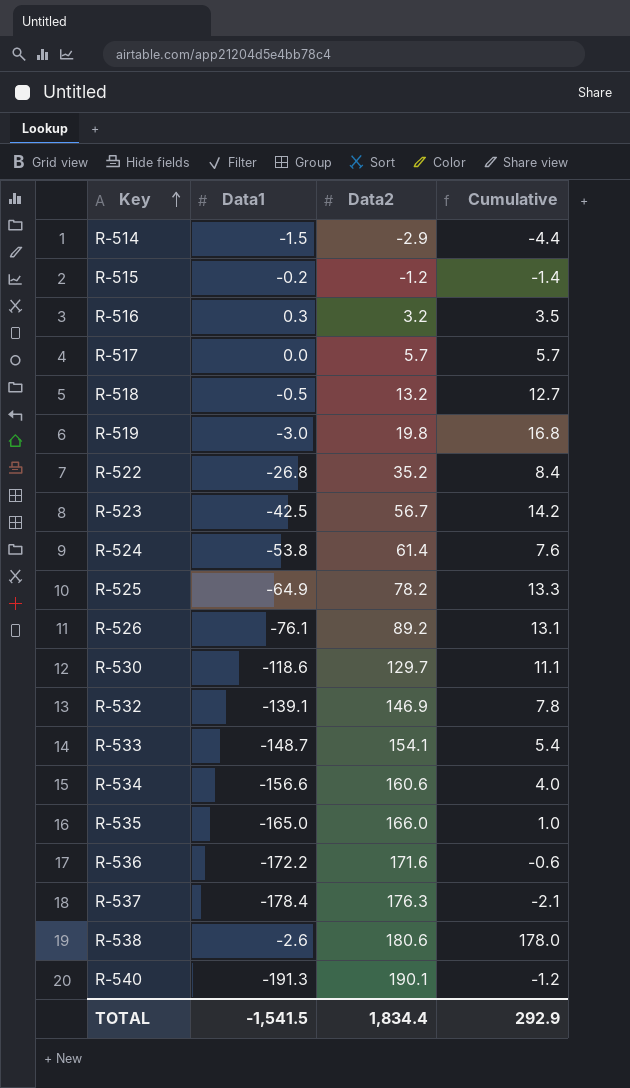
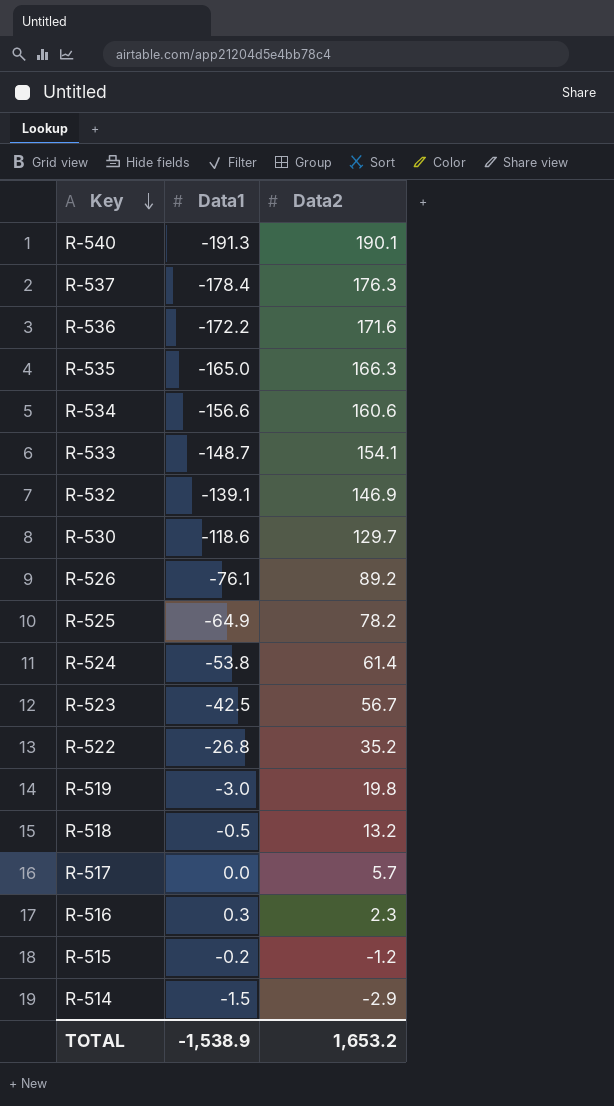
row order: Key ascending -> Key descending
column Cumulative | formula: [Data1] + [Data2] -> none
row R-538: -2.6 | 180.6 | 178.0 -> none
R-535 | Data2: 166.0 -> 166.3
R-516 | Data2: 3.2 -> 2.3
TOTAL | Data1: -1,541.5 -> -1,538.9
TOTAL | Data2: 1,834.4 -> 1,653.2

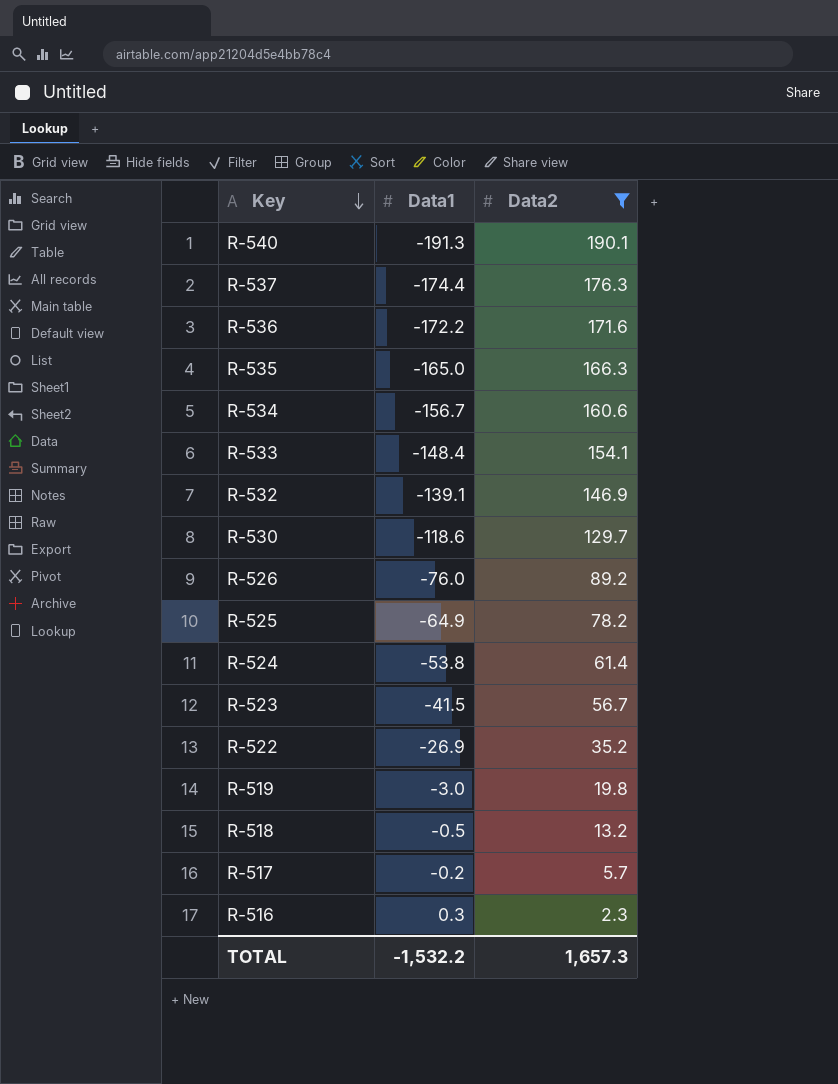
filter: none -> Data2 >= 2.3
R-537 | Data1: -178.4 -> -174.4
R-534 | Data1: -156.6 -> -156.7
R-533 | Data1: -148.7 -> -148.4
R-526 | Data1: -76.1 -> -76.0
R-523 | Data1: -42.5 -> -41.5
R-522 | Data1: -26.8 -> -26.9
R-517 | Data1: 0.0 -> -0.2
TOTAL | Data1: -1,538.9 -> -1,532.2
TOTAL | Data2: 1,653.2 -> 1,657.3

